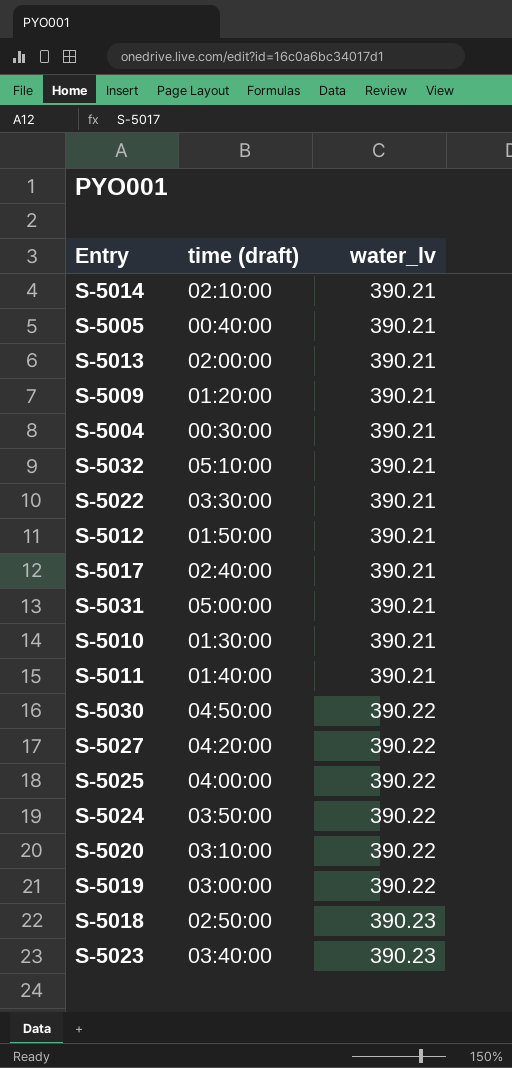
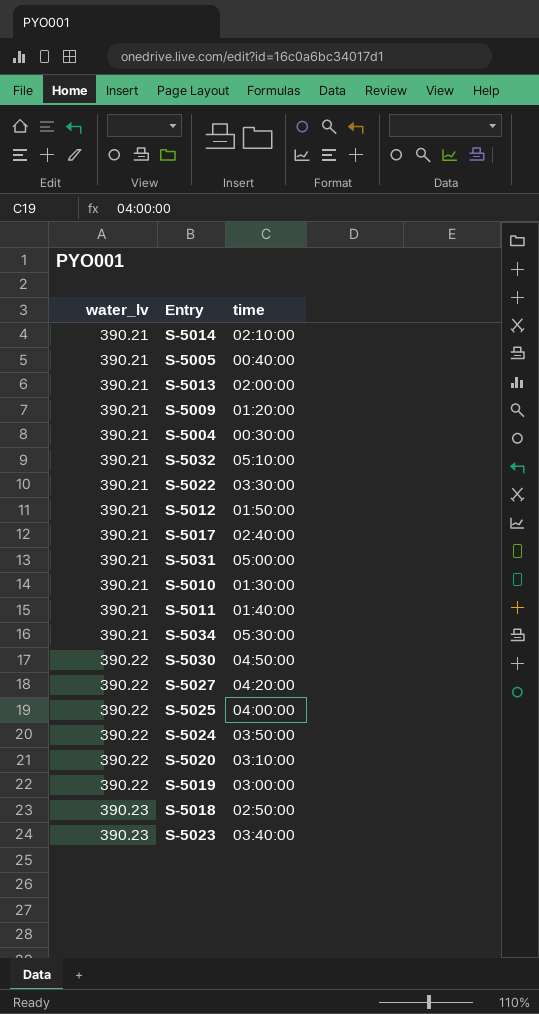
column water_lv | position: 3 -> 1
column name: time (draft) -> time
row S-5034: none -> 390.21 | 05:30:00

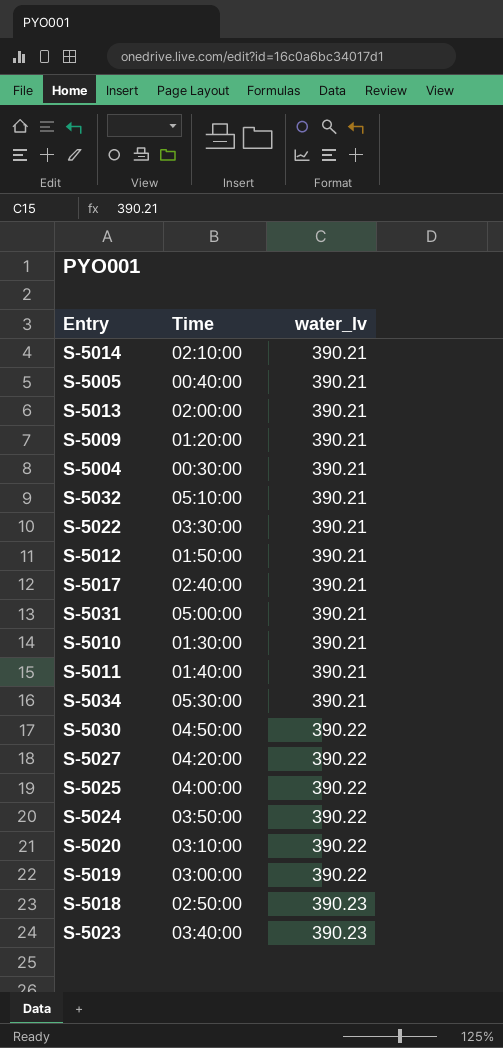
column name: time -> Time
column water_lv | position: 1 -> 3

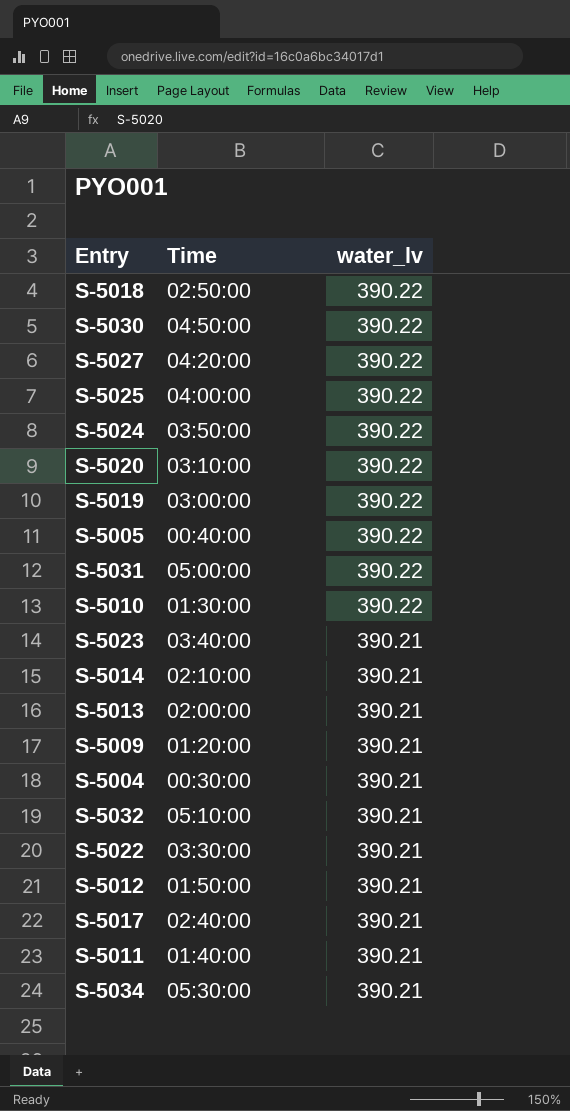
row order: water_lv ascending -> water_lv descending
S-5018 | water_lv: 390.23 -> 390.22
S-5005 | water_lv: 390.21 -> 390.22
S-5031 | water_lv: 390.21 -> 390.22
S-5010 | water_lv: 390.21 -> 390.22
S-5023 | water_lv: 390.23 -> 390.21

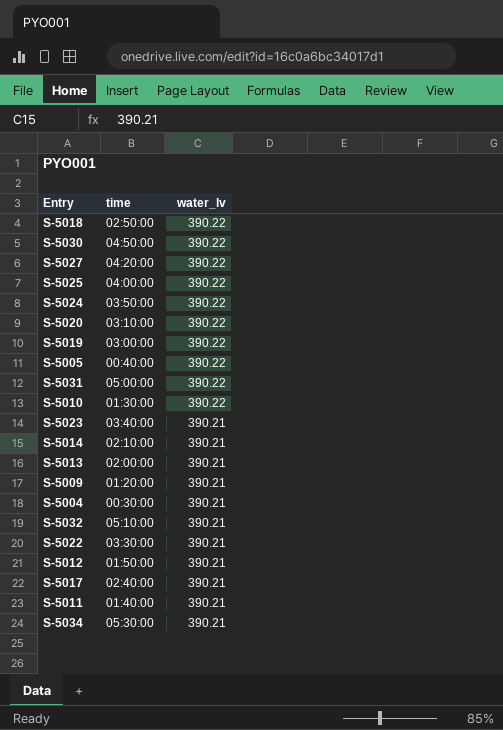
column name: Time -> time

